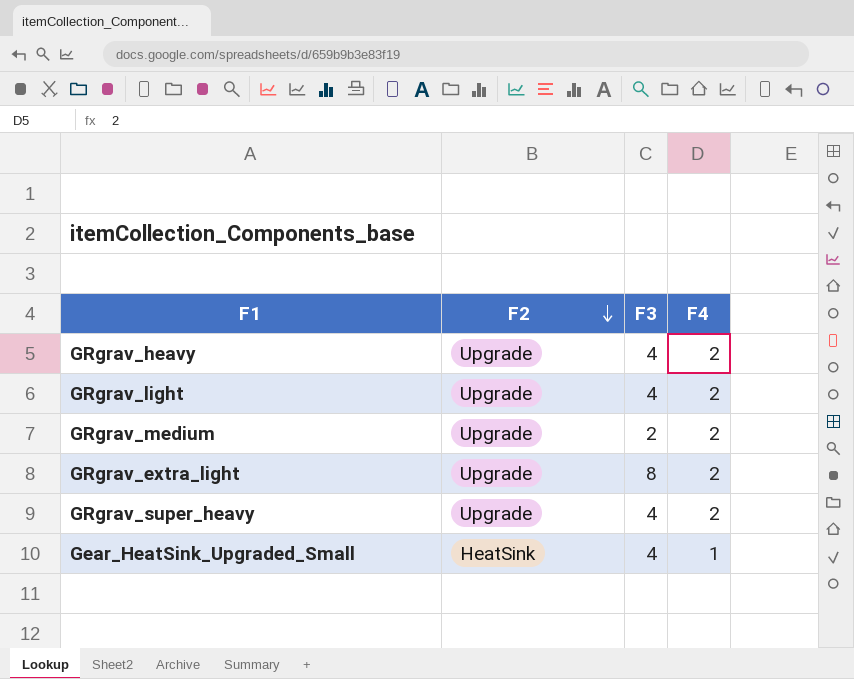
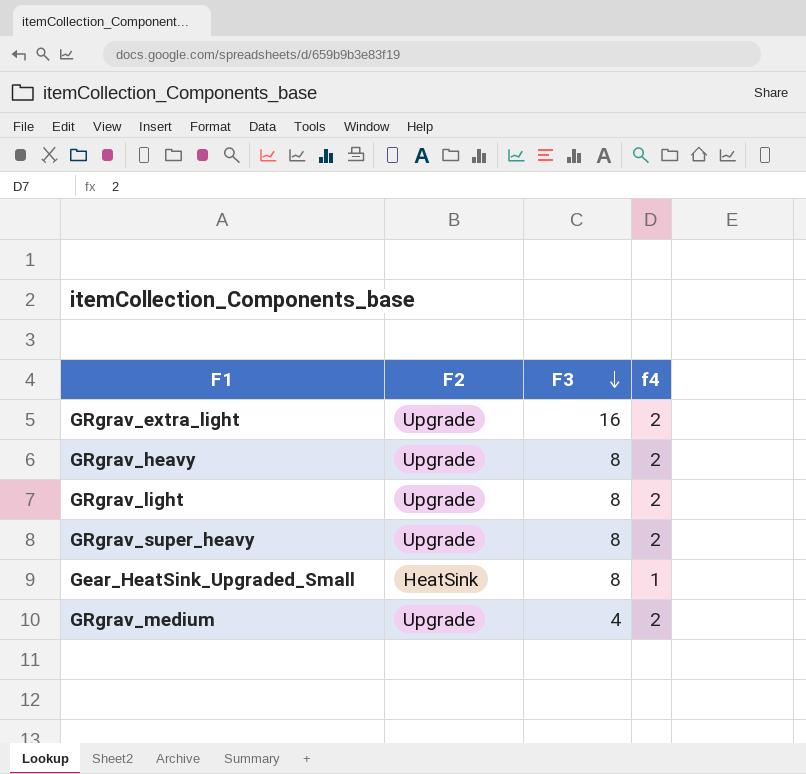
row order: F2 descending -> F3 descending
column name: F4 -> f4
GRgrav_extra_light | F3: 8 -> 16
GRgrav_heavy | F3: 4 -> 8
GRgrav_light | F3: 4 -> 8
GRgrav_super_heavy | F3: 4 -> 8
Gear_HeatSink_Upgraded_Small | F3: 4 -> 8
GRgrav_medium | F3: 2 -> 4

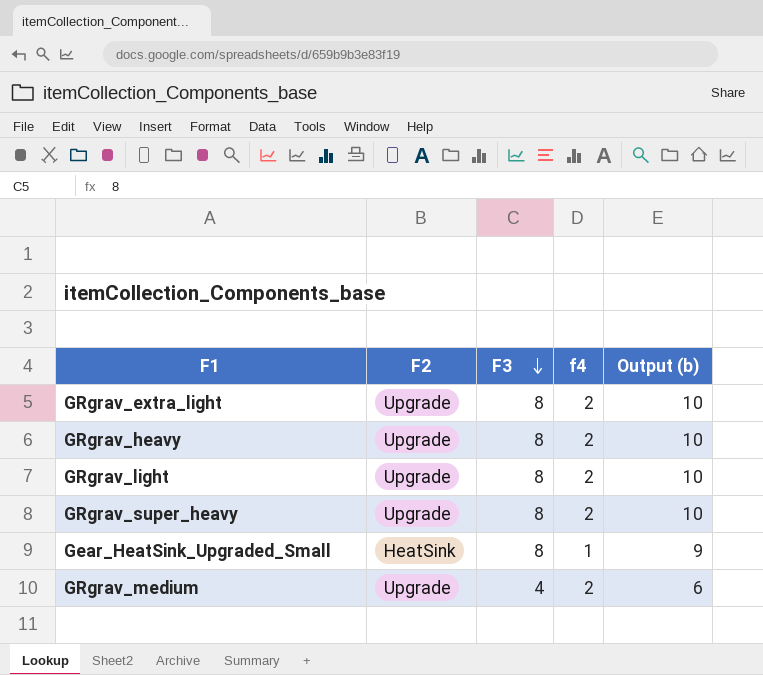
column Output (b) | formula: none -> [F3] + [f4]
GRgrav_extra_light | F3: 16 -> 8

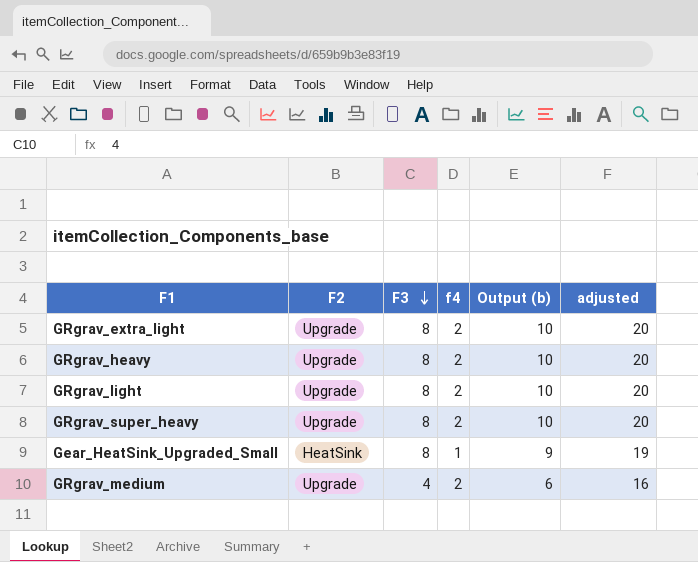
column adjusted | formula: none -> [Output (b)] + 10

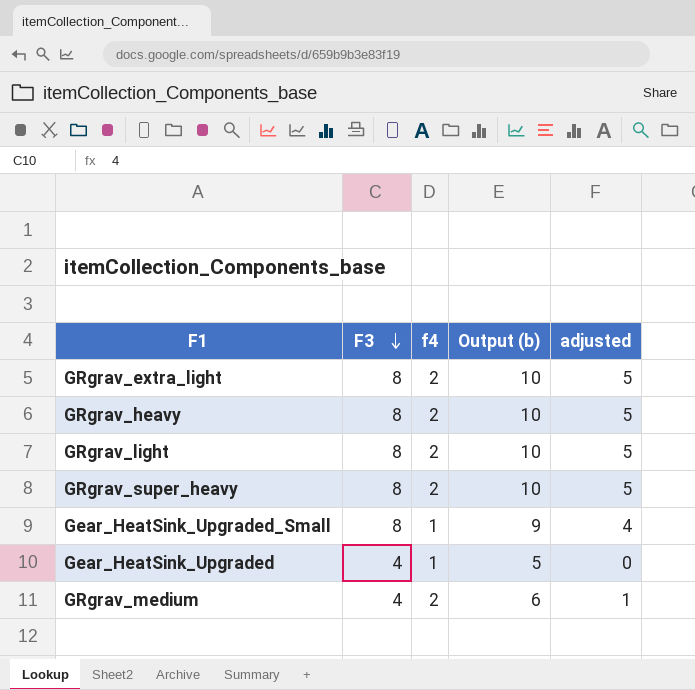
column F2 | position: 2 -> none
column adjusted | formula: [Output (b)] + 10 -> [Output (b)] - 5
row Gear_HeatSink_Upgraded: none -> 4 | 1 | 5 | 0

